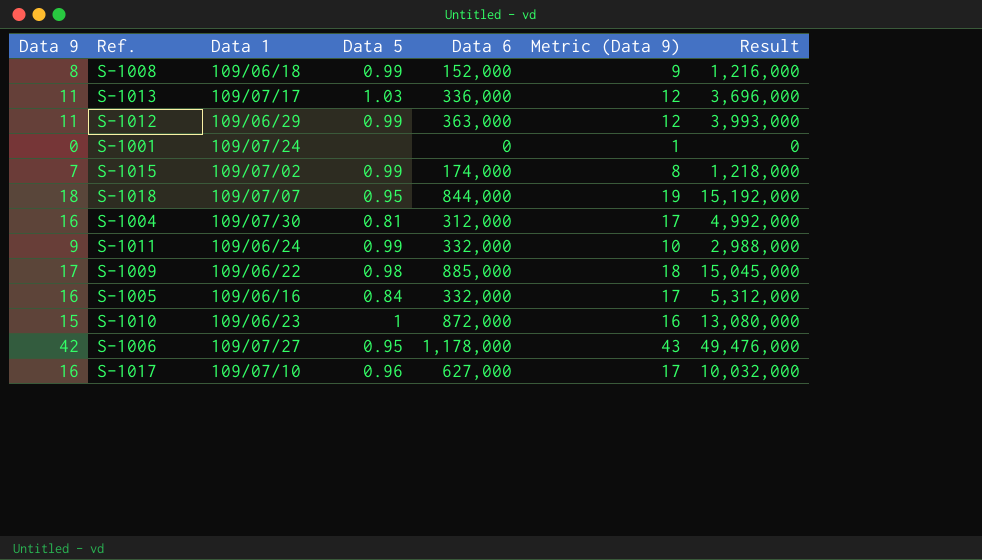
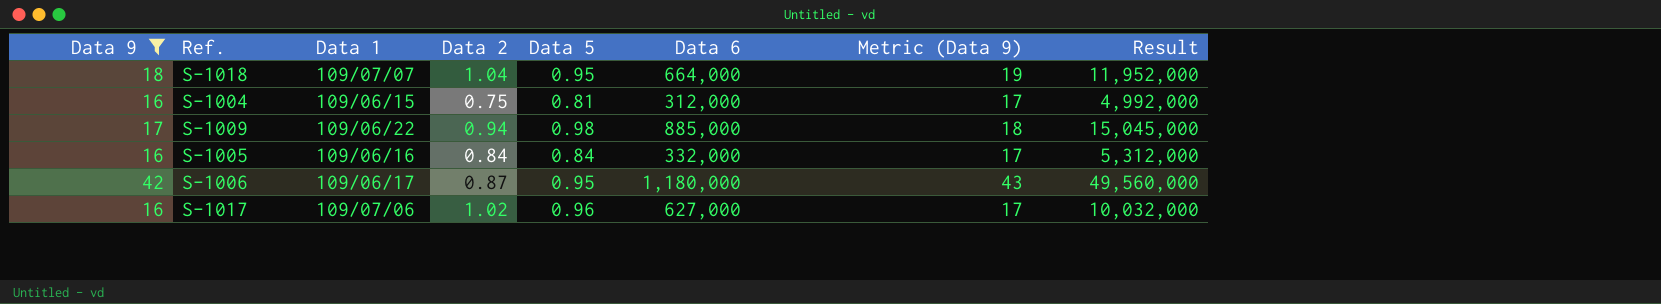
filter: none -> Data 9 >= 16
column Data 2 | position: none -> 4
S-1018 | Data 6: 844,000 -> 664,000
S-1018 | Result: 15,192,000 -> 11,952,000
S-1004 | Data 1: 109/07/30 -> 109/06/15
S-1006 | Data 1: 109/07/27 -> 109/06/17
S-1006 | Data 6: 1,178,000 -> 1,180,000
S-1006 | Result: 49,476,000 -> 49,560,000
S-1017 | Data 1: 109/07/10 -> 109/07/06

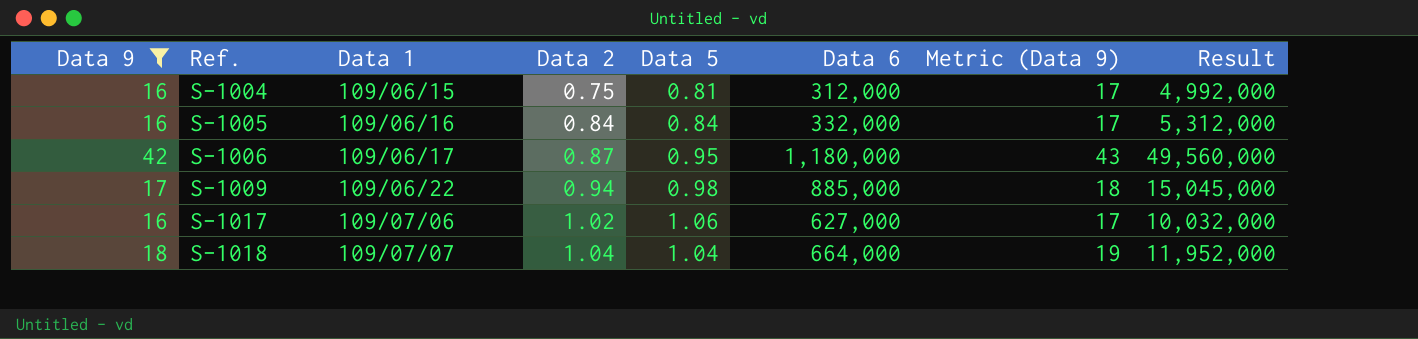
row order: none -> Ref. ascending
S-1017 | Data 5: 0.96 -> 1.06
S-1018 | Data 5: 0.95 -> 1.04

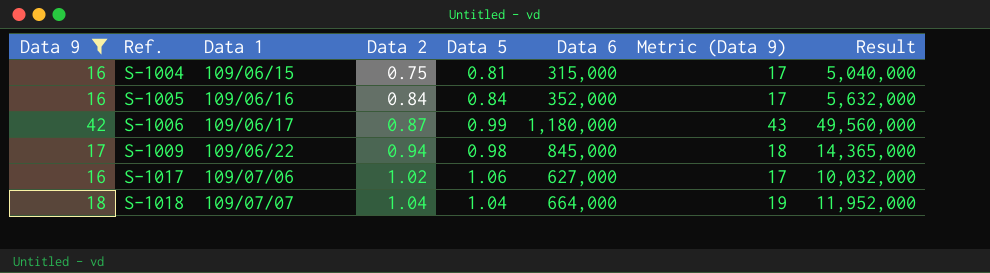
S-1004 | Data 6: 312,000 -> 315,000
S-1004 | Result: 4,992,000 -> 5,040,000
S-1005 | Data 6: 332,000 -> 352,000
S-1005 | Result: 5,312,000 -> 5,632,000
S-1006 | Data 5: 0.95 -> 0.99
S-1009 | Data 6: 885,000 -> 845,000
S-1009 | Result: 15,045,000 -> 14,365,000

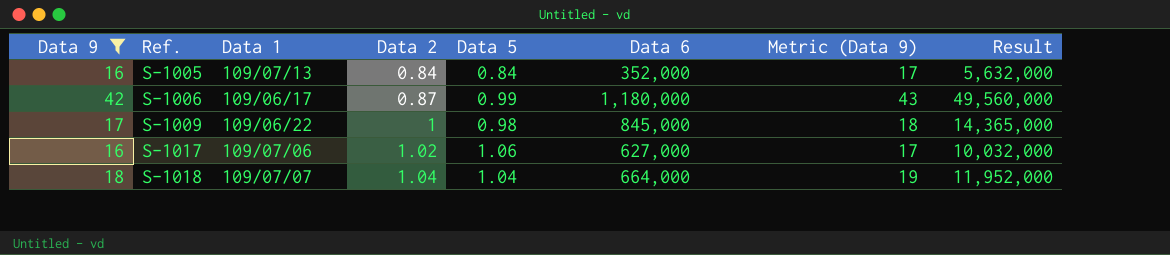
row S-1004: 16 | 109/06/15 | 0.75 | 0.81 | 315,000 | 17 | 5,040,000 -> none
S-1005 | Data 1: 109/06/16 -> 109/07/13
S-1009 | Data 2: 0.94 -> 1

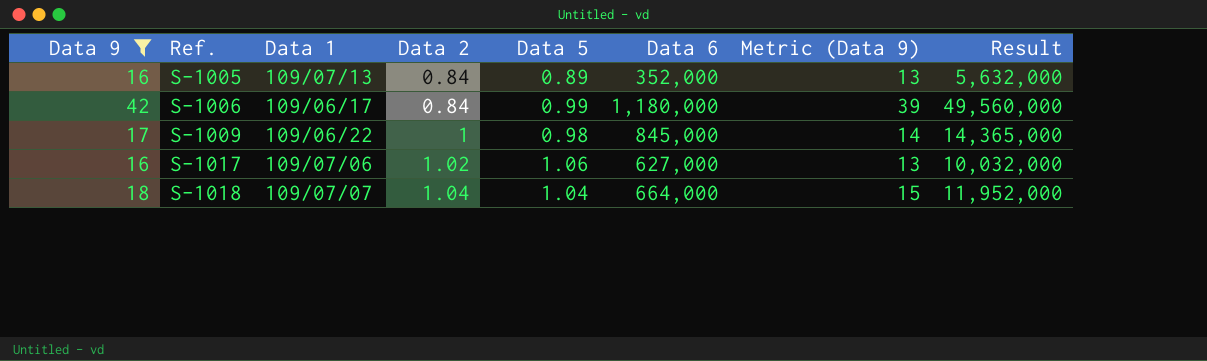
column Metric (Data 9) | formula: [Data 9] + 1 -> [Data 9] - 3
S-1005 | Data 5: 0.84 -> 0.89
S-1006 | Data 2: 0.87 -> 0.84

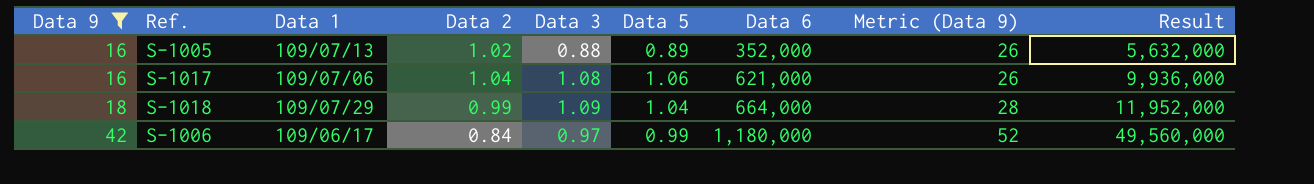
row order: Ref. ascending -> Data 9 ascending
column Data 3 | position: none -> 5
column Metric (Data 9) | formula: [Data 9] - 3 -> [Data 9] + 10
row S-1009: 17 | 109/06/22 | 1 | 0.98 | 845,000 | 14 | 14,365,000 -> none
S-1005 | Data 2: 0.84 -> 1.02
S-1017 | Data 2: 1.02 -> 1.04
S-1017 | Data 6: 627,000 -> 621,000
S-1017 | Result: 10,032,000 -> 9,936,000
S-1018 | Data 1: 109/07/07 -> 109/07/29
S-1018 | Data 2: 1.04 -> 0.99

